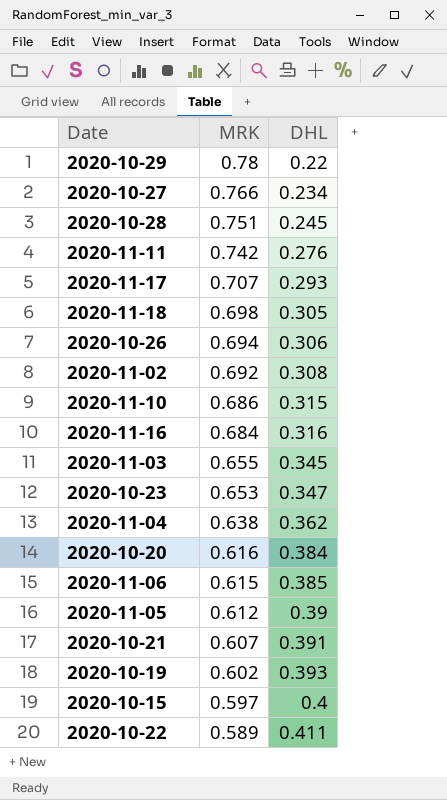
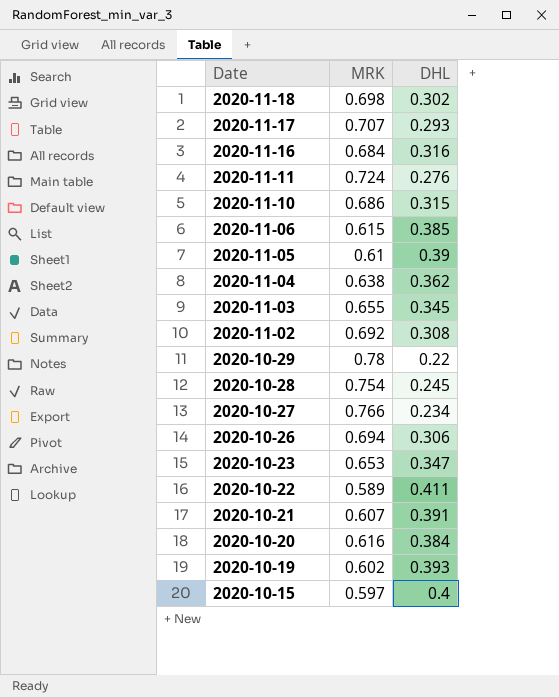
row order: MRK descending -> Date descending
2020-11-18 | DHL: 0.305 -> 0.302
2020-11-11 | MRK: 0.742 -> 0.724
2020-11-05 | MRK: 0.612 -> 0.61
2020-10-28 | MRK: 0.751 -> 0.754

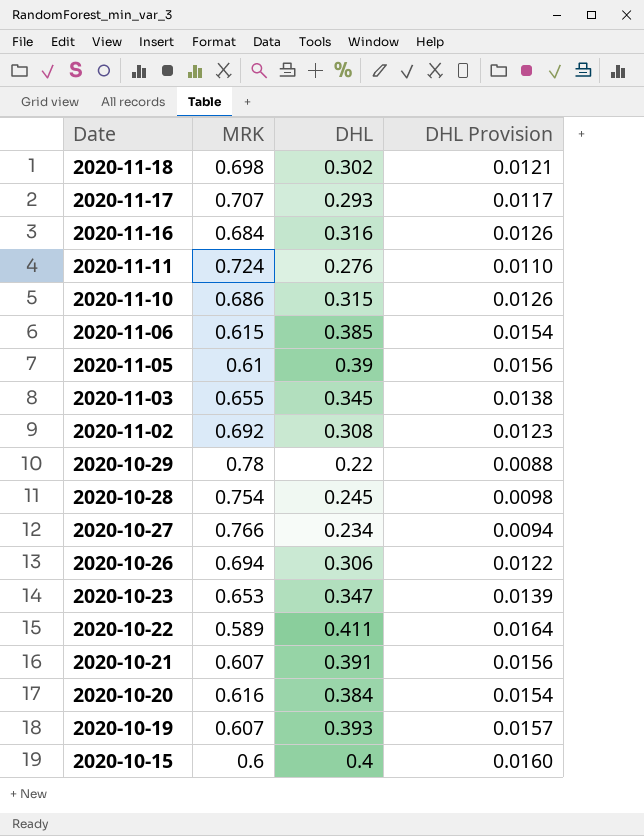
column DHL Provision | formula: none -> [DHL] * 0.04
row 2020-11-04: 0.638 | 0.362 -> none
2020-10-19 | MRK: 0.602 -> 0.607
2020-10-15 | MRK: 0.597 -> 0.6

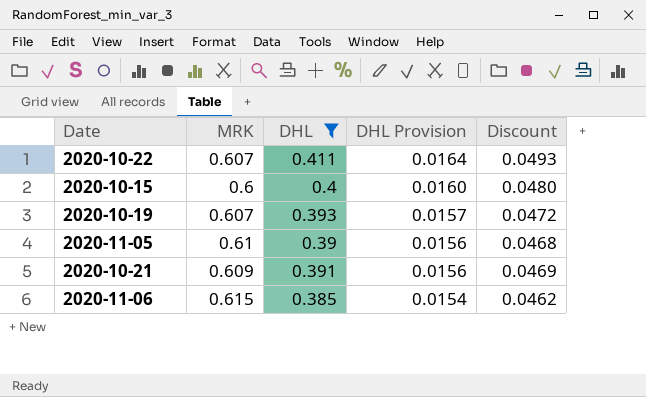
filter: none -> DHL >= 0.385
row order: Date descending -> DHL Provision descending
column Discount | formula: none -> [DHL] * 0.12
2020-10-22 | MRK: 0.589 -> 0.607
2020-10-21 | MRK: 0.607 -> 0.609

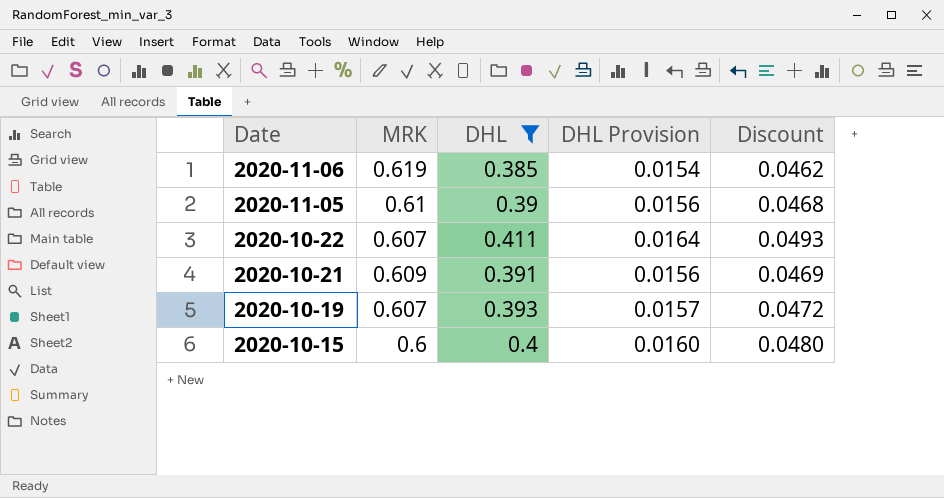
row order: DHL Provision descending -> Date descending
2020-11-06 | MRK: 0.615 -> 0.619

